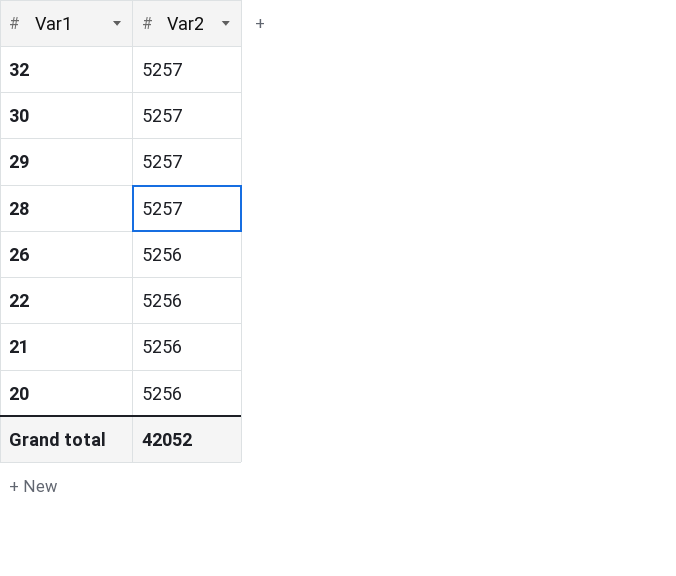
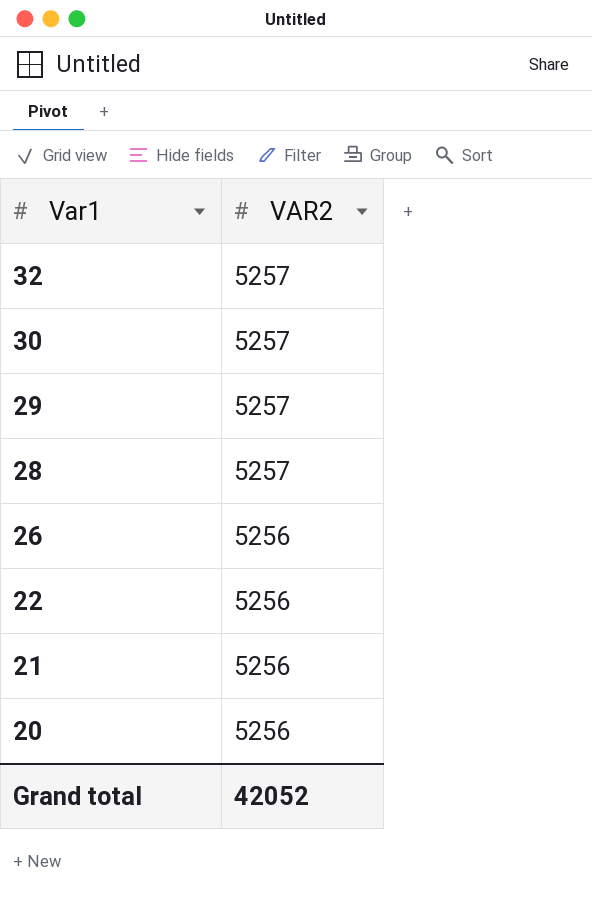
column name: Var2 -> VAR2

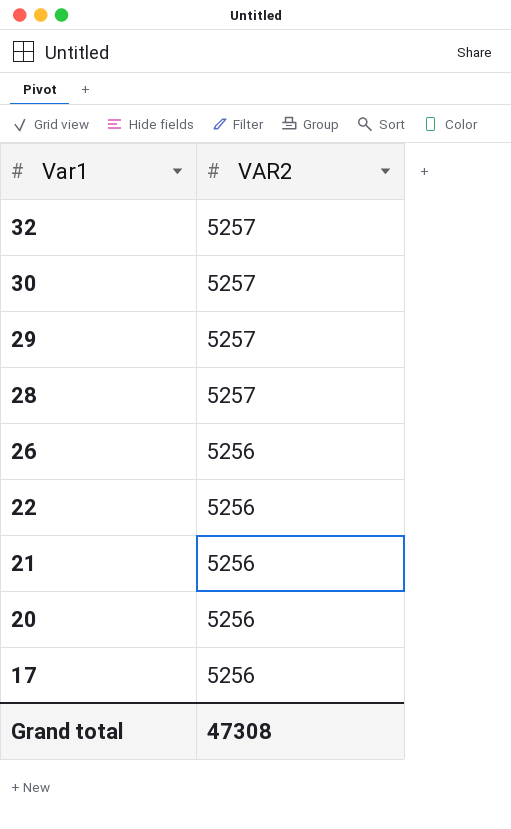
row 17: none -> 5256
Grand total | VAR2: 42052 -> 47308

